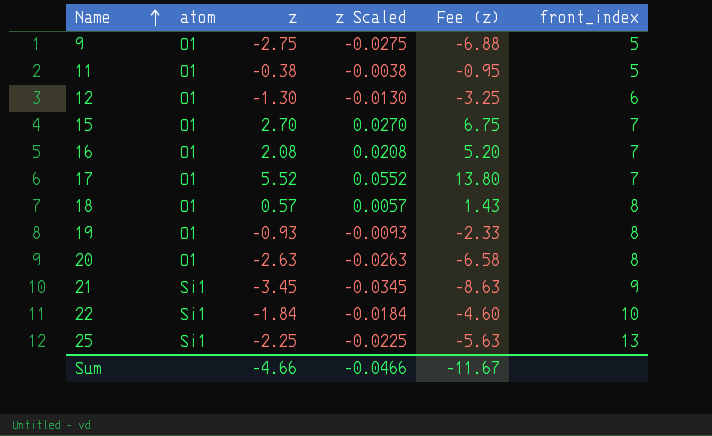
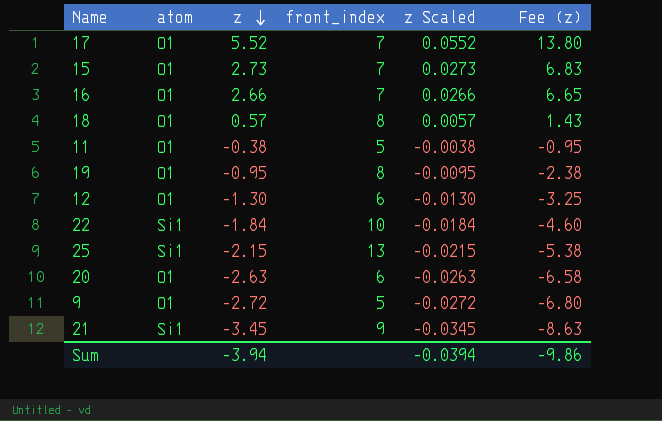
row order: Name ascending -> z descending
column front_index | position: 6 -> 4
15 | z: 2.70 -> 2.73
15 | z Scaled: 0.0270 -> 0.0273
15 | Fee (z): 6.75 -> 6.83
16 | z: 2.08 -> 2.66
16 | z Scaled: 0.0208 -> 0.0266
16 | Fee (z): 5.20 -> 6.65
19 | z: -0.93 -> -0.95
19 | z Scaled: -0.0093 -> -0.0095
19 | Fee (z): -2.33 -> -2.38
25 | z: -2.25 -> -2.15
25 | z Scaled: -0.0225 -> -0.0215
25 | Fee (z): -5.63 -> -5.38
20 | front_index: 8 -> 6
9 | z: -2.75 -> -2.72
9 | z Scaled: -0.0275 -> -0.0272
9 | Fee (z): -6.88 -> -6.80
Sum | z: -4.66 -> -3.94
Sum | z Scaled: -0.0466 -> -0.0394
Sum | Fee (z): -11.67 -> -9.86

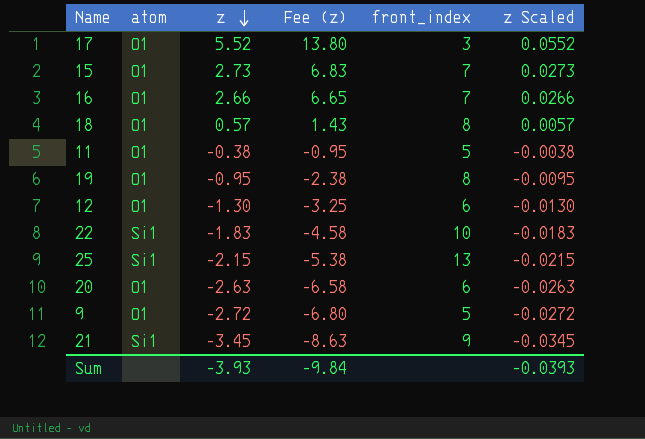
column Fee (z) | position: 6 -> 4
17 | front_index: 7 -> 3
22 | z: -1.84 -> -1.83
22 | Fee (z): -4.60 -> -4.58
22 | z Scaled: -0.0184 -> -0.0183
Sum | z: -3.94 -> -3.93
Sum | Fee (z): -9.86 -> -9.84
Sum | z Scaled: -0.0394 -> -0.0393

